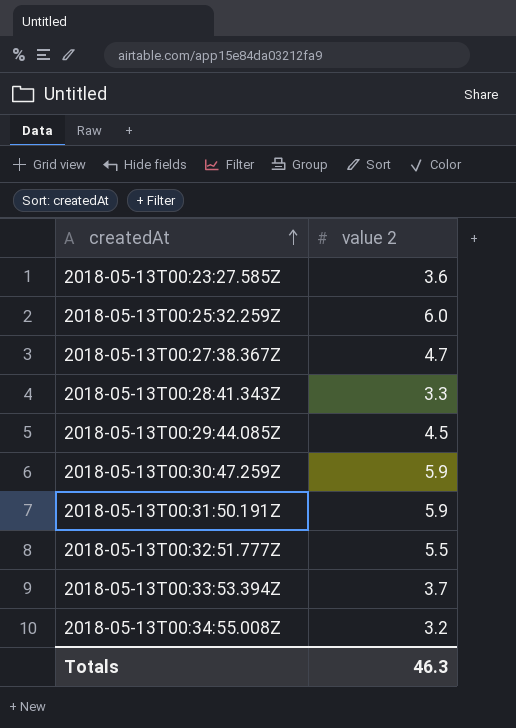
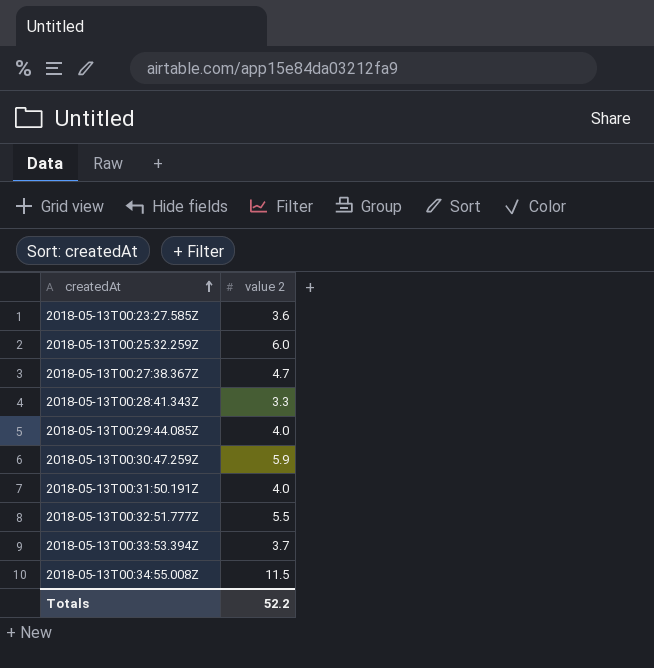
2018-05-13T00:29:44.085Z | value 2: 4.5 -> 4.0
2018-05-13T00:31:50.191Z | value 2: 5.9 -> 4.0
2018-05-13T00:34:55.008Z | value 2: 3.2 -> 11.5
Totals | value 2: 46.3 -> 52.2

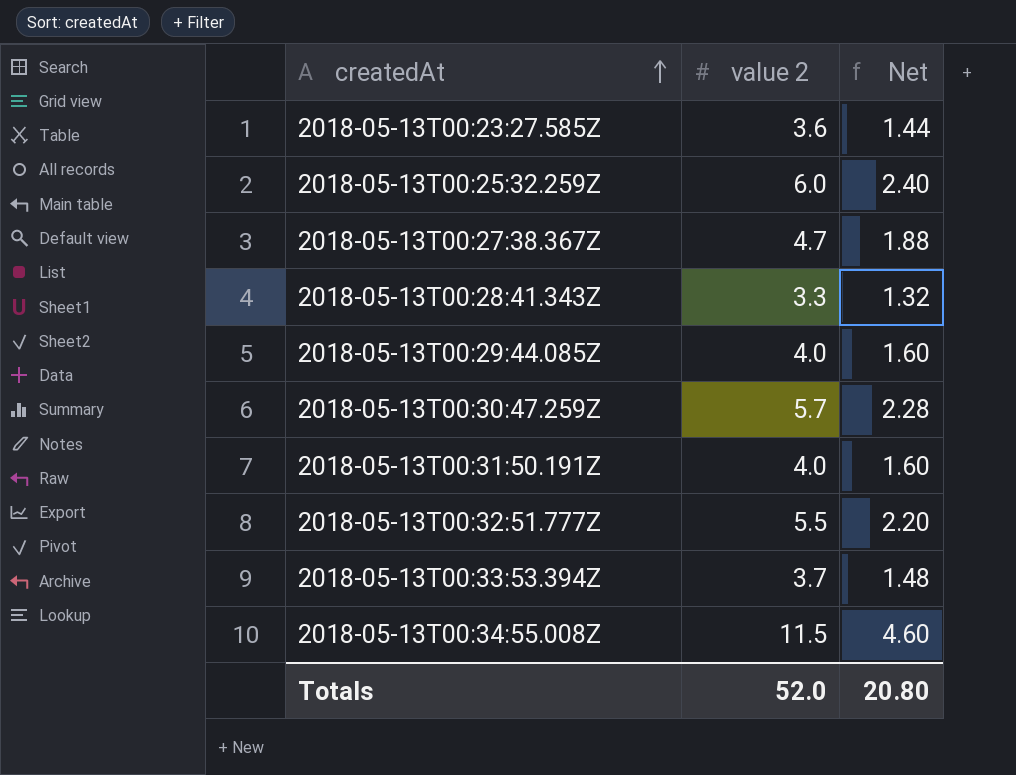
column Net | formula: none -> [value 2] * 0.4
2018-05-13T00:30:47.259Z | value 2: 5.9 -> 5.7
Totals | value 2: 52.2 -> 52.0

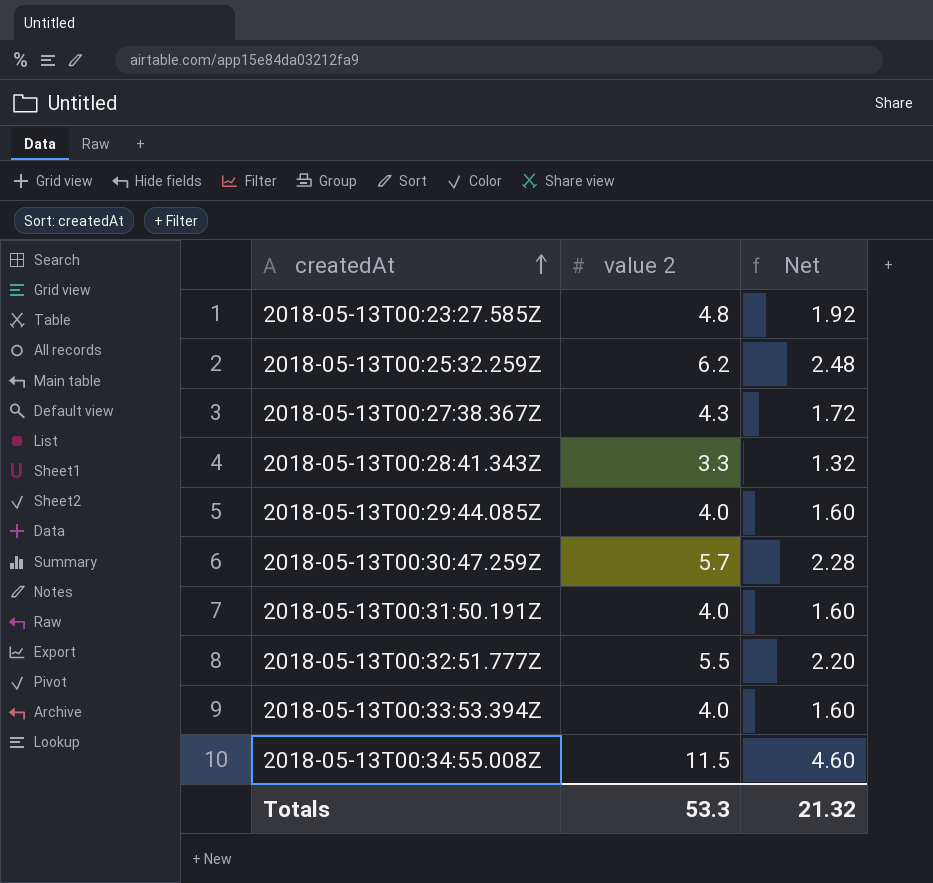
2018-05-13T00:23:27.585Z | value 2: 3.6 -> 4.8
2018-05-13T00:23:27.585Z | Net: 1.44 -> 1.92
2018-05-13T00:25:32.259Z | value 2: 6.0 -> 6.2
2018-05-13T00:25:32.259Z | Net: 2.40 -> 2.48
2018-05-13T00:27:38.367Z | value 2: 4.7 -> 4.3
2018-05-13T00:27:38.367Z | Net: 1.88 -> 1.72
2018-05-13T00:33:53.394Z | value 2: 3.7 -> 4.0
2018-05-13T00:33:53.394Z | Net: 1.48 -> 1.60
Totals | value 2: 52.0 -> 53.3
Totals | Net: 20.80 -> 21.32

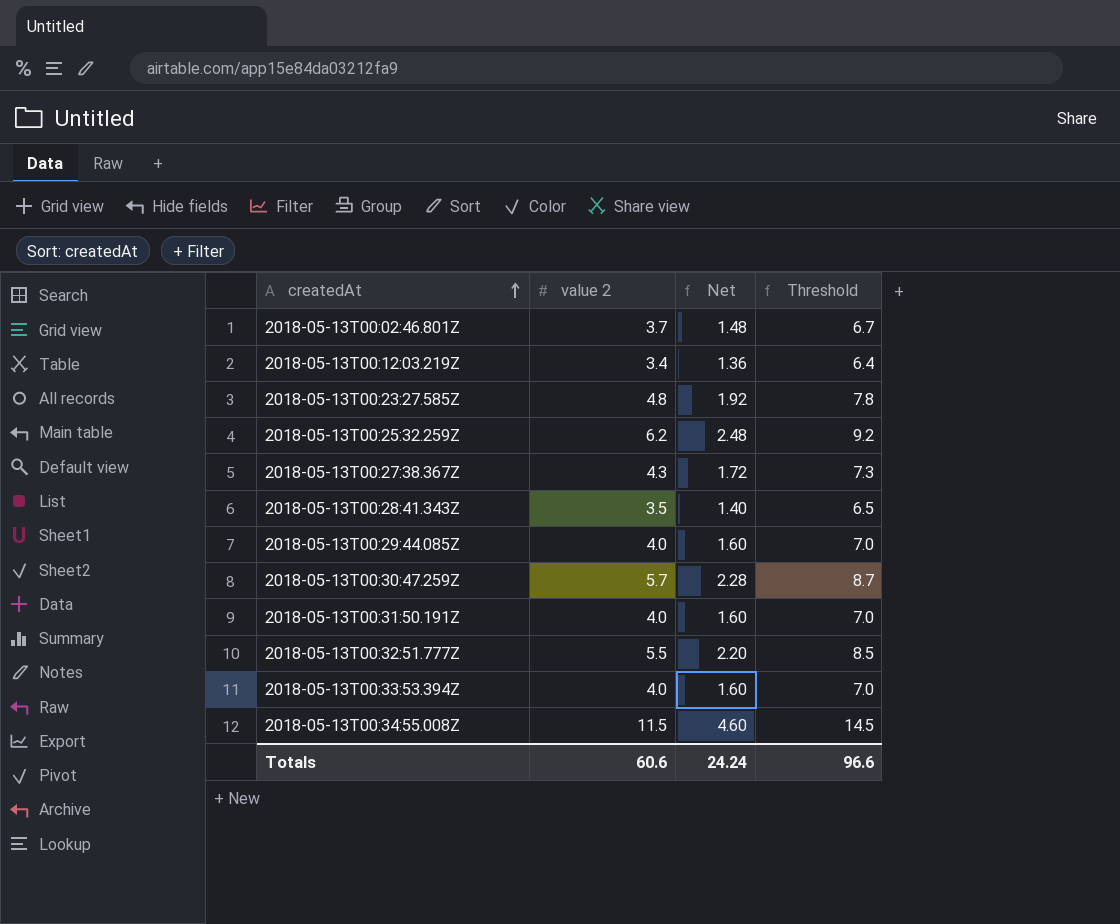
column Threshold | formula: none -> [value 2] + 3
row 2018-05-13T00:02:46.801Z: none -> 3.7 | 1.48 | 6.7
row 2018-05-13T00:12:03.219Z: none -> 3.4 | 1.36 | 6.4
2018-05-13T00:28:41.343Z | value 2: 3.3 -> 3.5
2018-05-13T00:28:41.343Z | Net: 1.32 -> 1.40
Totals | value 2: 53.3 -> 60.6
Totals | Net: 21.32 -> 24.24

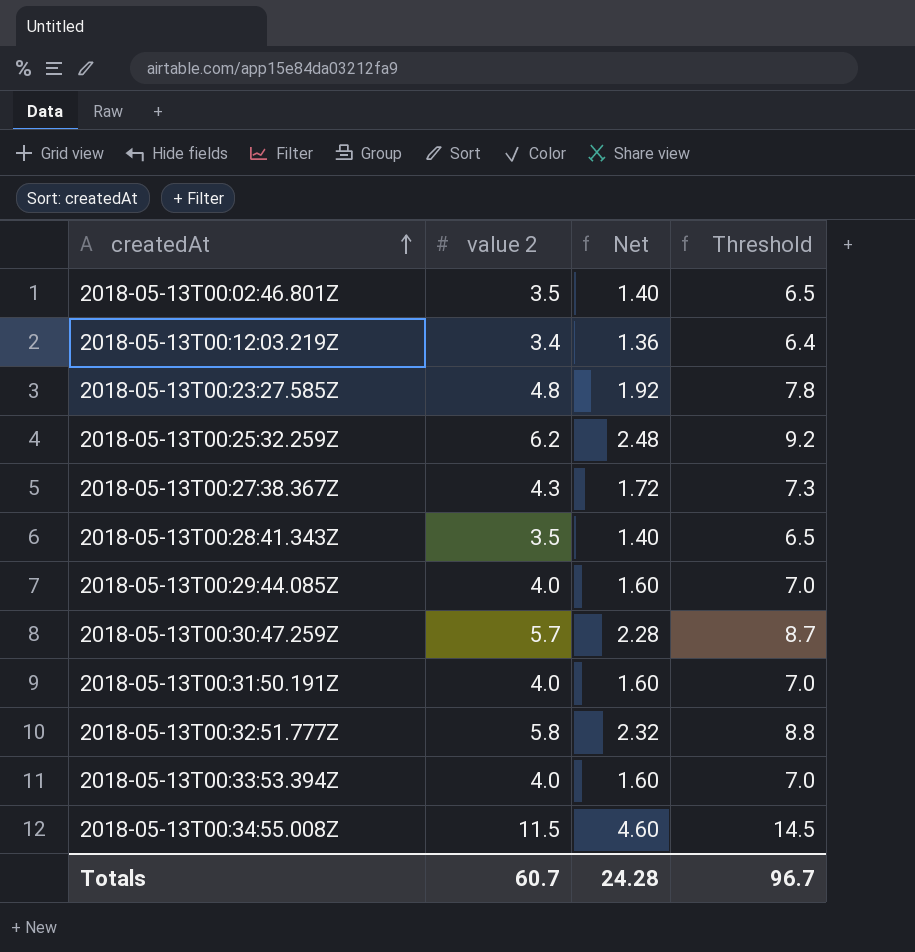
2018-05-13T00:02:46.801Z | value 2: 3.7 -> 3.5
2018-05-13T00:02:46.801Z | Net: 1.48 -> 1.40
2018-05-13T00:02:46.801Z | Threshold: 6.7 -> 6.5
2018-05-13T00:32:51.777Z | value 2: 5.5 -> 5.8
2018-05-13T00:32:51.777Z | Net: 2.20 -> 2.32
2018-05-13T00:32:51.777Z | Threshold: 8.5 -> 8.8
Totals | value 2: 60.6 -> 60.7
Totals | Net: 24.24 -> 24.28
Totals | Threshold: 96.6 -> 96.7

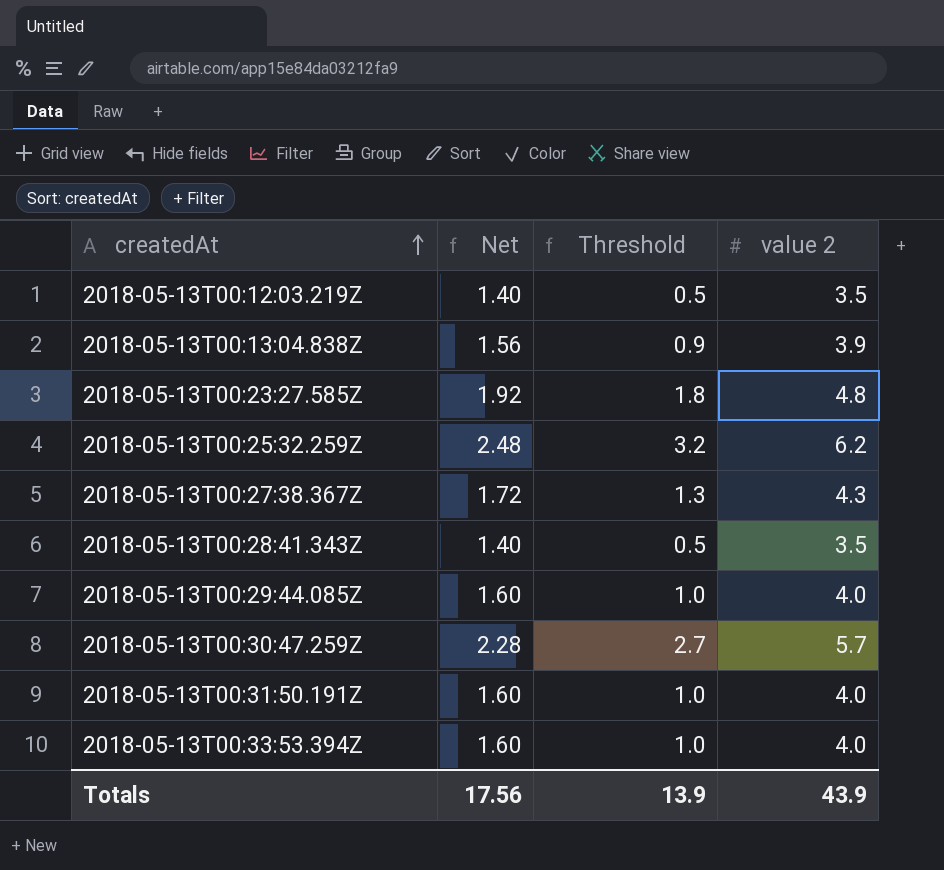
column Threshold | formula: [value 2] + 3 -> [value 2] - 3
column value 2 | position: 2 -> 4
row 2018-05-13T00:02:46.801Z: 3.5 | 1.40 | 6.5 -> none
row 2018-05-13T00:32:51.777Z: 5.8 | 2.32 | 8.8 -> none
row 2018-05-13T00:34:55.008Z: 11.5 | 4.60 | 14.5 -> none
2018-05-13T00:12:03.219Z | Net: 1.36 -> 1.40
2018-05-13T00:12:03.219Z | value 2: 3.4 -> 3.5
row 2018-05-13T00:13:04.838Z: none -> 1.56 | 0.9 | 3.9
Totals | Net: 24.28 -> 17.56
Totals | Threshold: 96.7 -> 13.9
Totals | value 2: 60.7 -> 43.9

